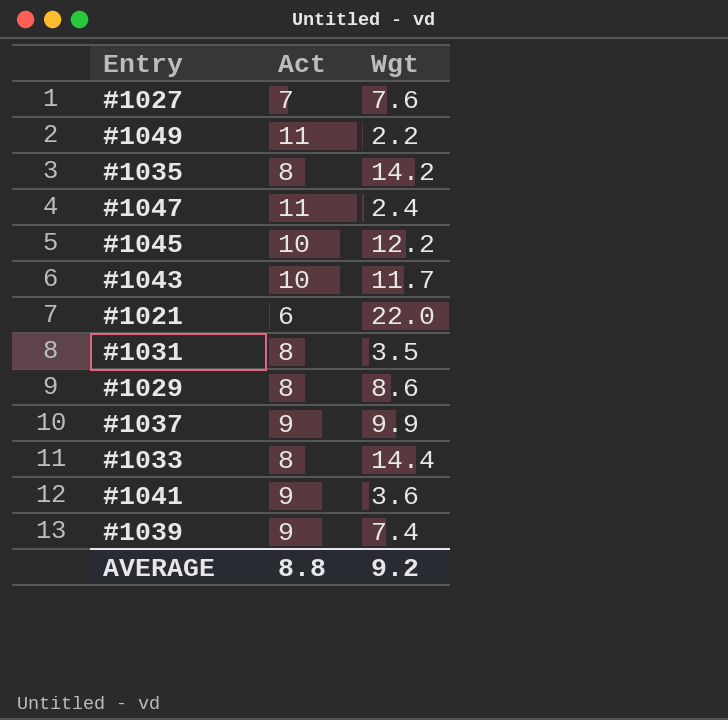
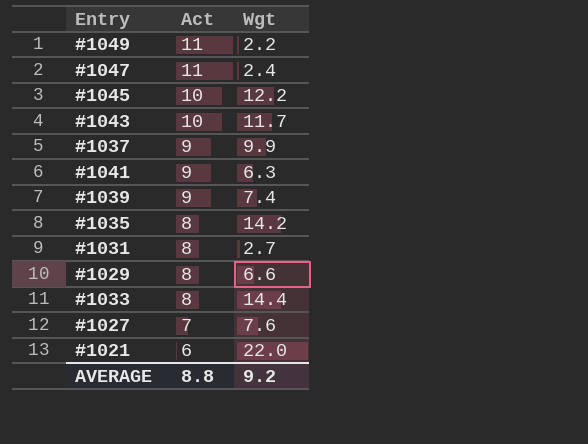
row order: none -> Act descending
#1041 | Wgt: 3.6 -> 6.3
#1031 | Wgt: 3.5 -> 2.7
#1029 | Wgt: 8.6 -> 6.6

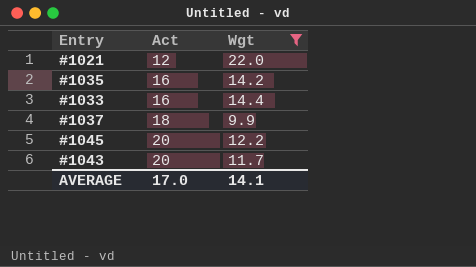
filter: none -> Wgt >= 9.9
row order: Act descending -> Act ascending
#1021 | Act: 6 -> 12
#1035 | Act: 8 -> 16
#1033 | Act: 8 -> 16
#1037 | Act: 9 -> 18
#1045 | Act: 10 -> 20
#1043 | Act: 10 -> 20
AVERAGE | Act: 8.8 -> 17.0
AVERAGE | Wgt: 9.2 -> 14.1

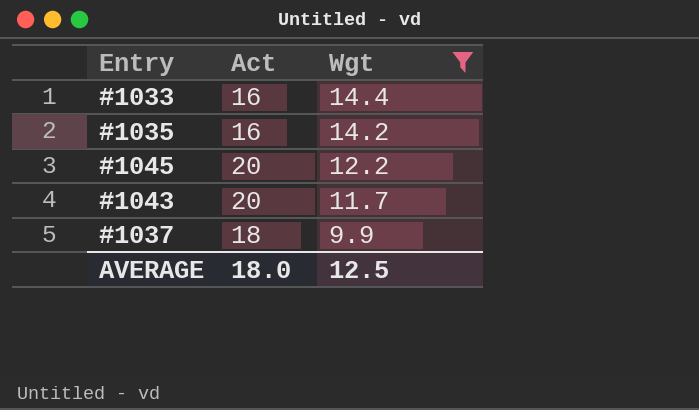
row order: Act ascending -> Wgt descending
row #1021: 12 | 22.0 -> none
AVERAGE | Act: 17.0 -> 18.0
AVERAGE | Wgt: 14.1 -> 12.5

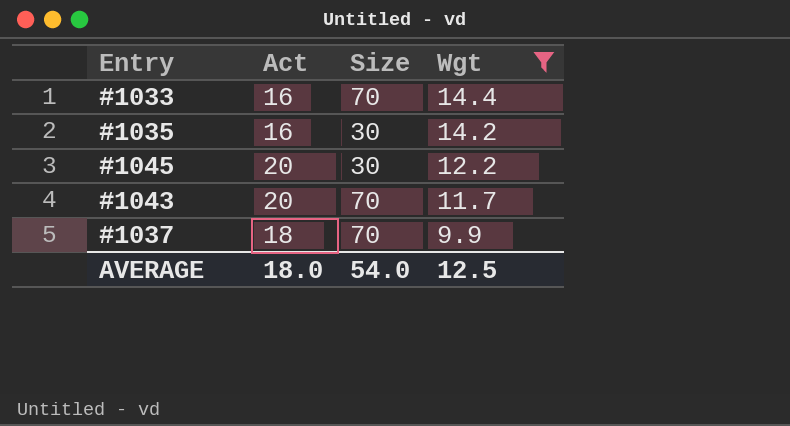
column Size | position: none -> 3

